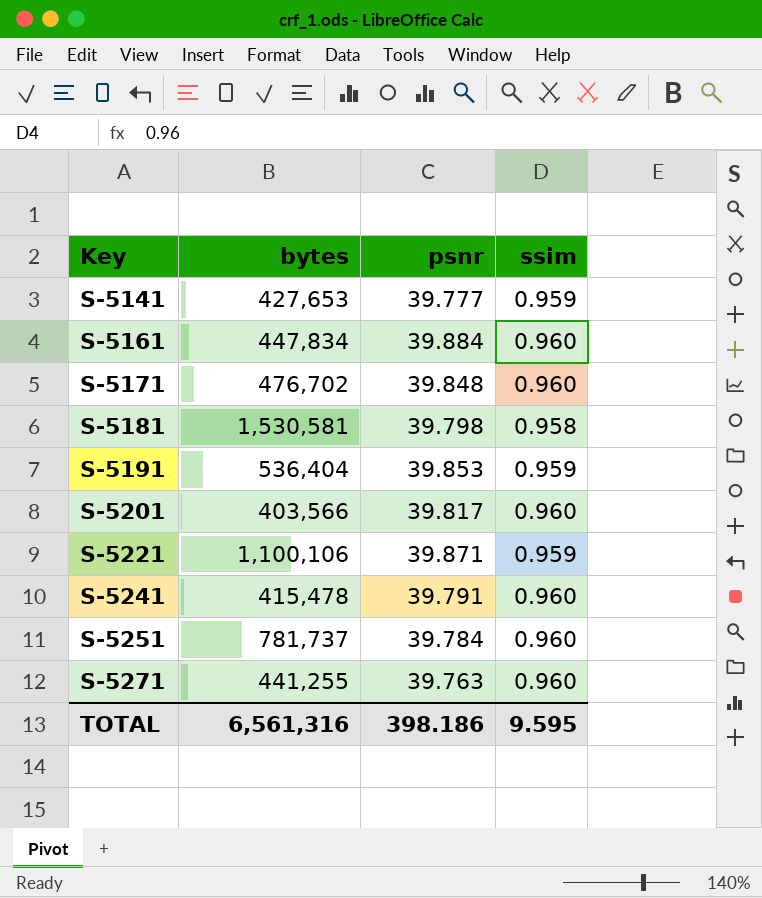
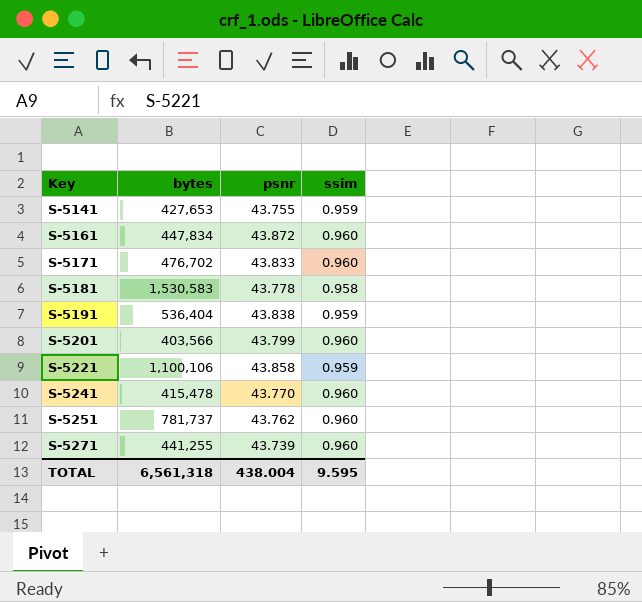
S-5141 | psnr: 39.777 -> 43.755
S-5161 | psnr: 39.884 -> 43.872
S-5171 | psnr: 39.848 -> 43.833
S-5181 | bytes: 1,530,581 -> 1,530,583
S-5181 | psnr: 39.798 -> 43.778
S-5191 | psnr: 39.853 -> 43.838
S-5201 | psnr: 39.817 -> 43.799
S-5221 | psnr: 39.871 -> 43.858
S-5241 | psnr: 39.791 -> 43.770
S-5251 | psnr: 39.784 -> 43.762
S-5271 | psnr: 39.763 -> 43.739
TOTAL | bytes: 6,561,316 -> 6,561,318
TOTAL | psnr: 398.186 -> 438.004

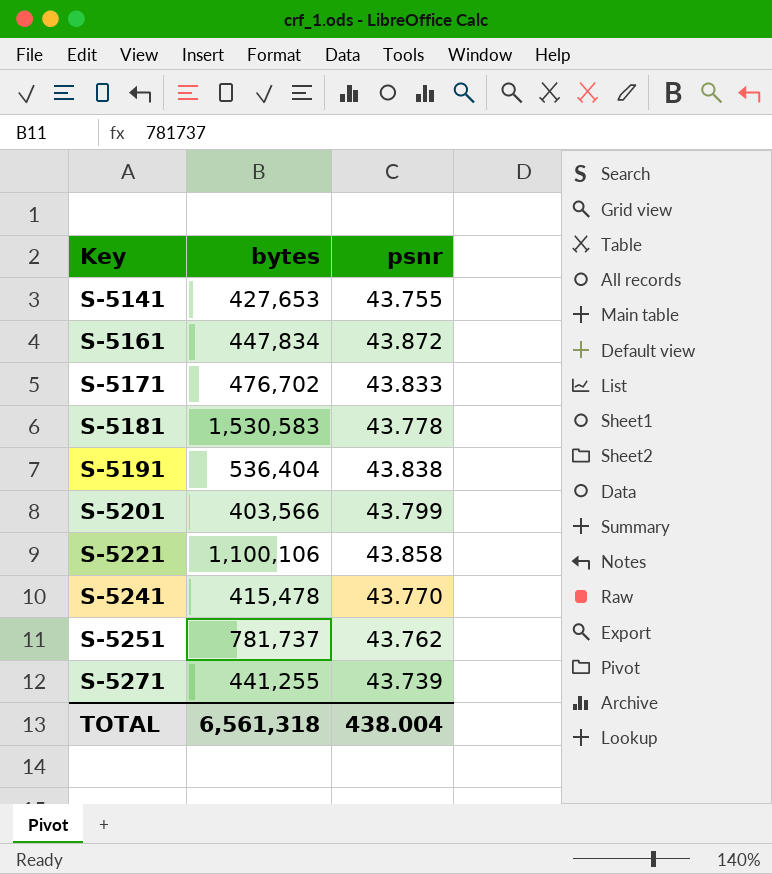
column ssim | position: 4 -> none

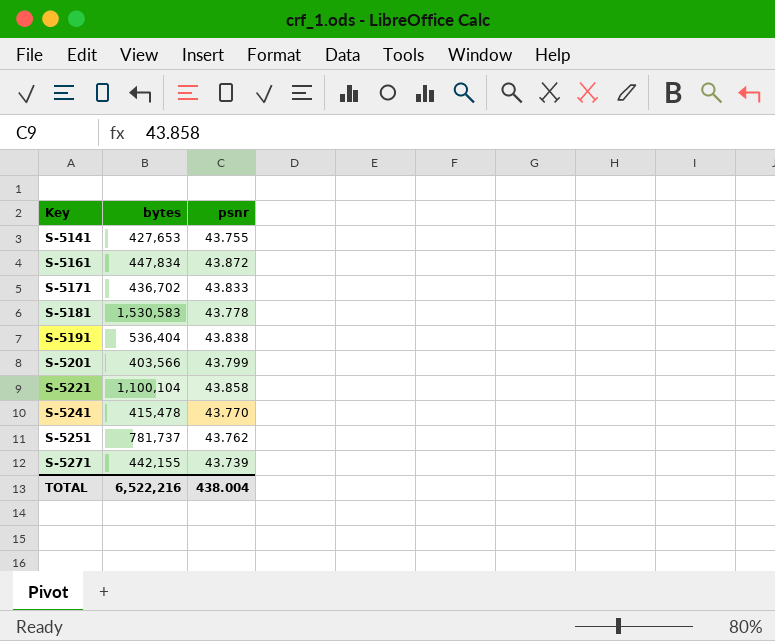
S-5171 | bytes: 476,702 -> 436,702
S-5221 | bytes: 1,100,106 -> 1,100,104
S-5271 | bytes: 441,255 -> 442,155
TOTAL | bytes: 6,561,318 -> 6,522,216

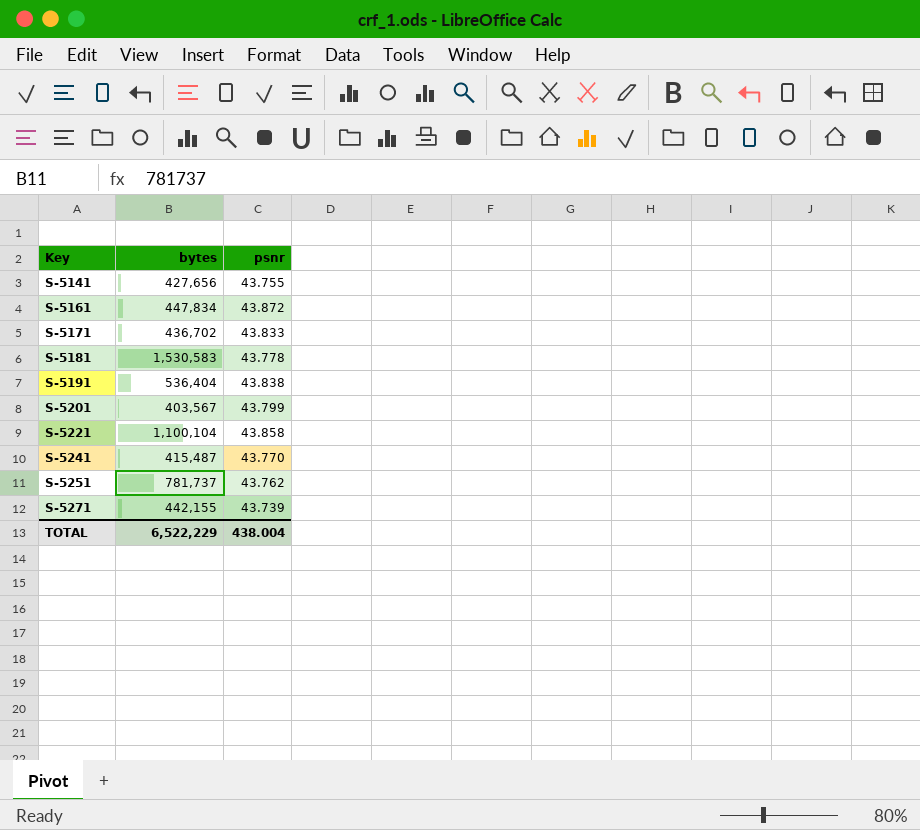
S-5141 | bytes: 427,653 -> 427,656
S-5201 | bytes: 403,566 -> 403,567
S-5241 | bytes: 415,478 -> 415,487
TOTAL | bytes: 6,522,216 -> 6,522,229

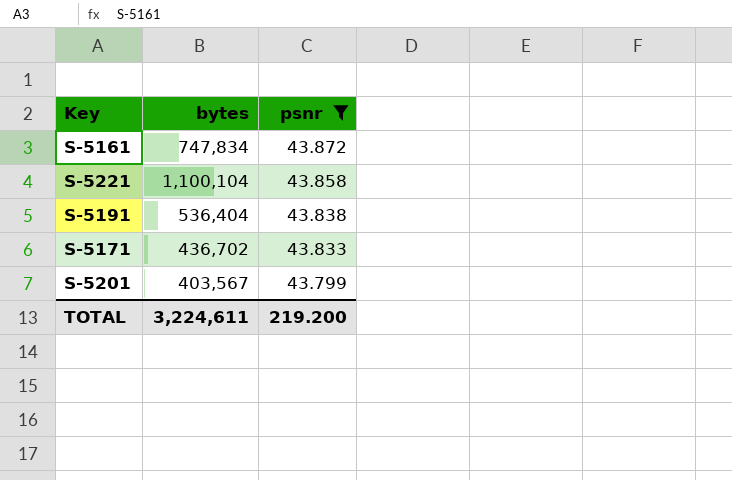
filter: none -> psnr >= 43.799
row order: Key ascending -> psnr descending
S-5161 | bytes: 447,834 -> 747,834
TOTAL | bytes: 6,522,229 -> 3,224,611
TOTAL | psnr: 438.004 -> 219.200

